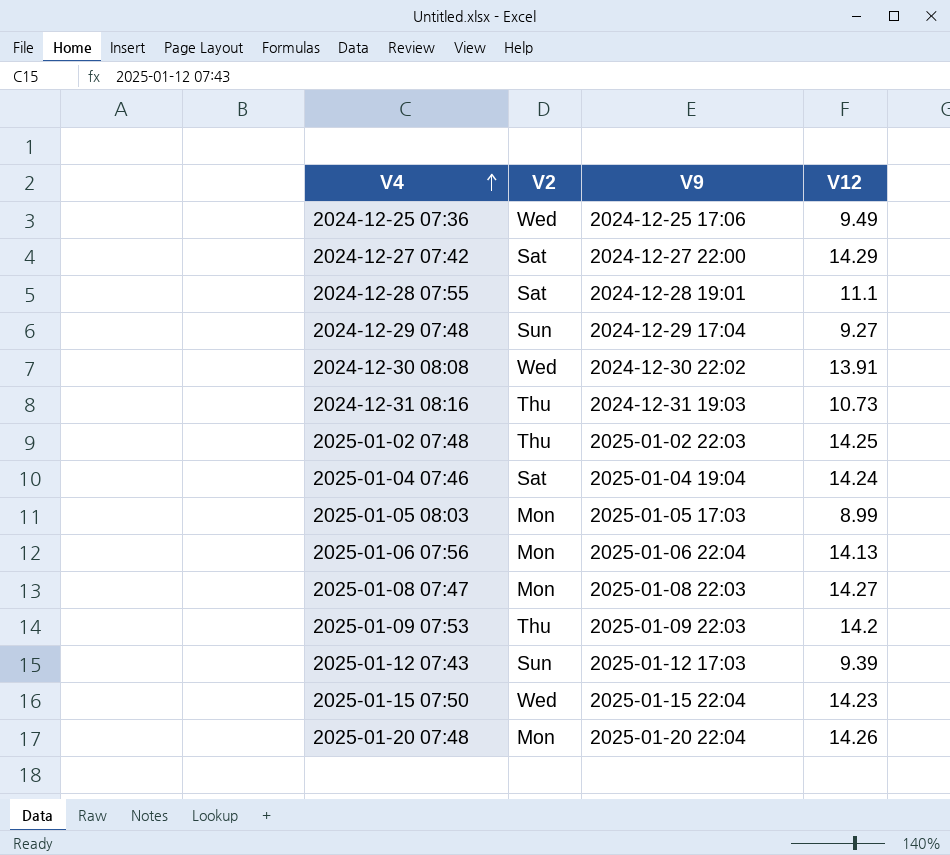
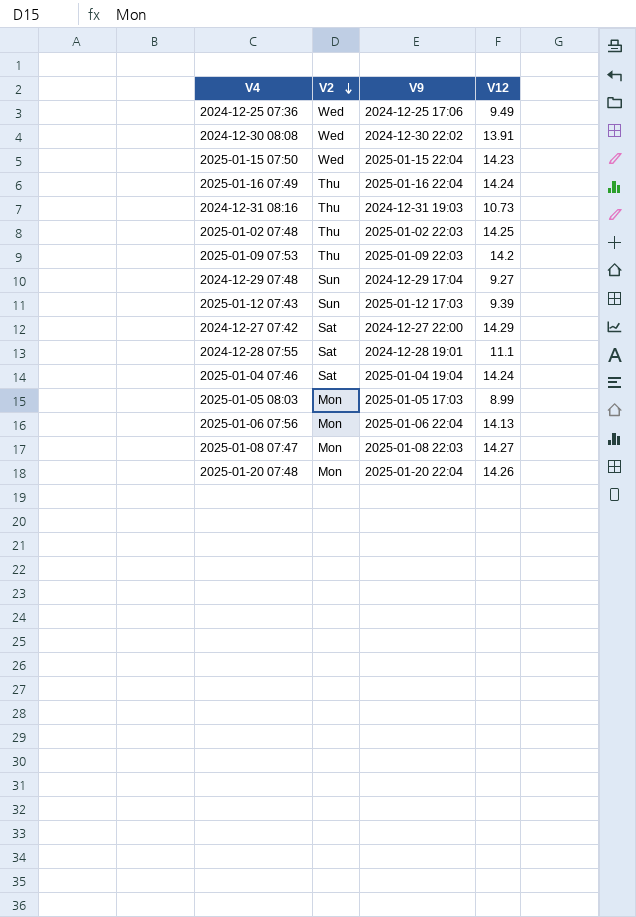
row order: V4 ascending -> V2 descending
row 2025-01-16 07:49: none -> Thu | 2025-01-16 22:04 | 14.24

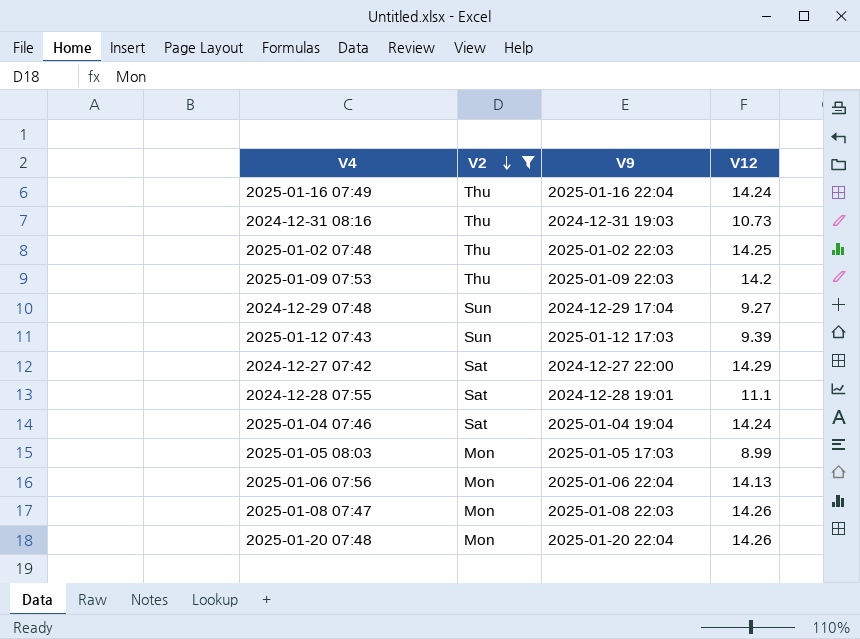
filter: none -> V2 != Wed
2025-01-08 07:47 | V12: 14.27 -> 14.26

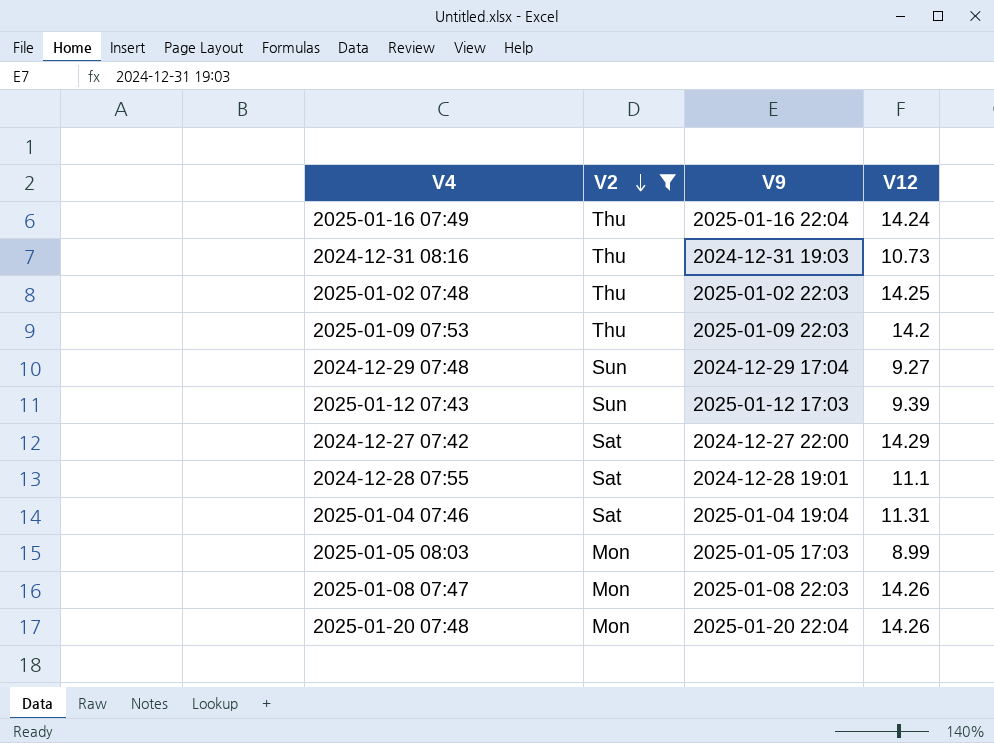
row 2025-01-06 07:56: Mon | 2025-01-06 22:04 | 14.13 -> none
2025-01-04 07:46 | V12: 14.24 -> 11.31

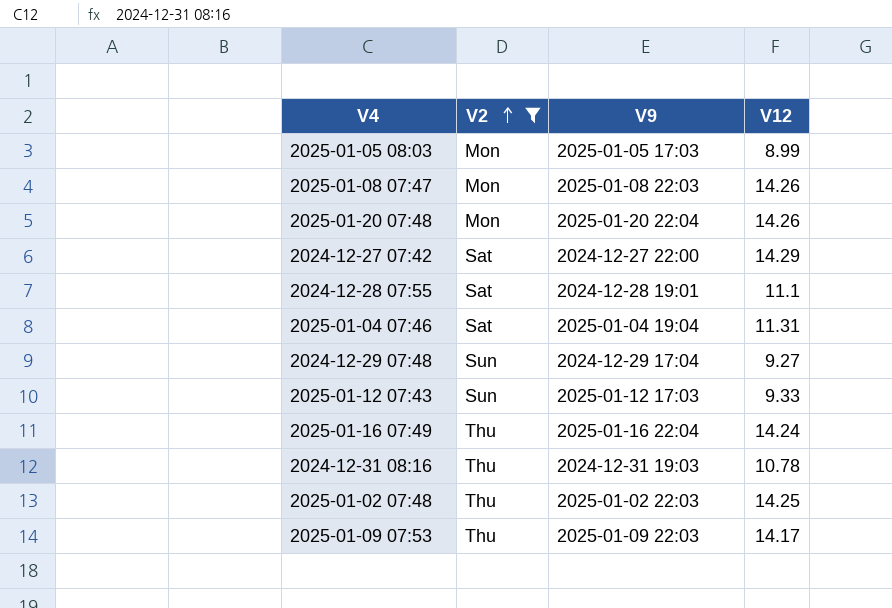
row order: V2 descending -> V2 ascending
2025-01-12 07:43 | V12: 9.39 -> 9.33
2024-12-31 08:16 | V12: 10.73 -> 10.78
2025-01-09 07:53 | V12: 14.2 -> 14.17

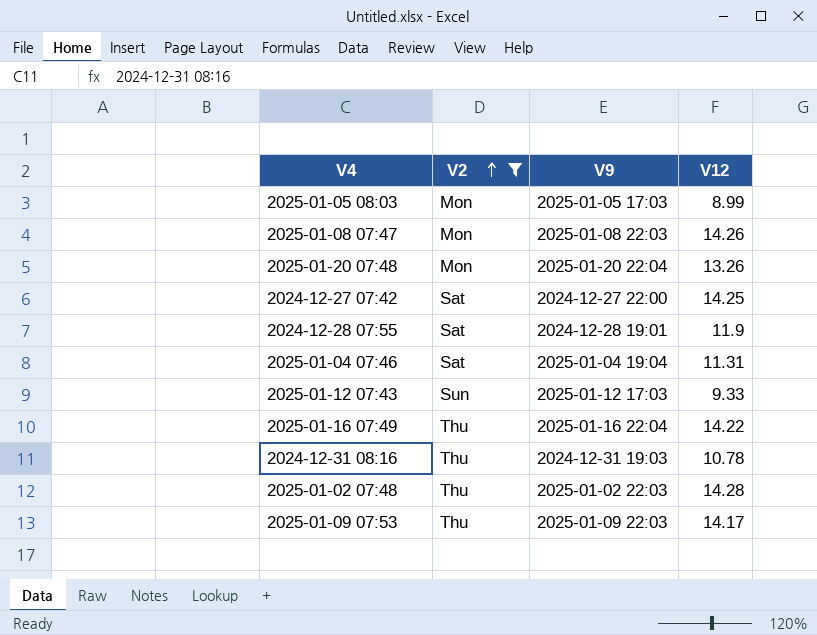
row 2024-12-29 07:48: Sun | 2024-12-29 17:04 | 9.27 -> none
2025-01-20 07:48 | V12: 14.26 -> 13.26
2024-12-27 07:42 | V12: 14.29 -> 14.25
2024-12-28 07:55 | V12: 11.1 -> 11.9
2025-01-16 07:49 | V12: 14.24 -> 14.22
2025-01-02 07:48 | V12: 14.25 -> 14.28

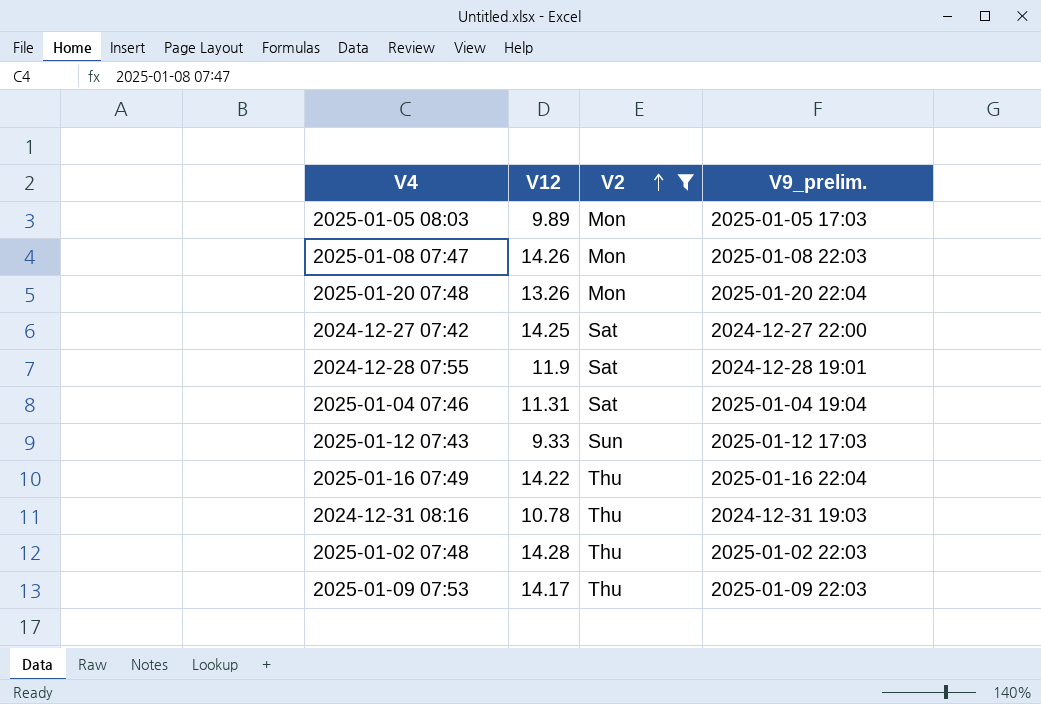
column V12 | position: 4 -> 2
column name: V9 -> V9_prelim.
2025-01-05 08:03 | V12: 8.99 -> 9.89

